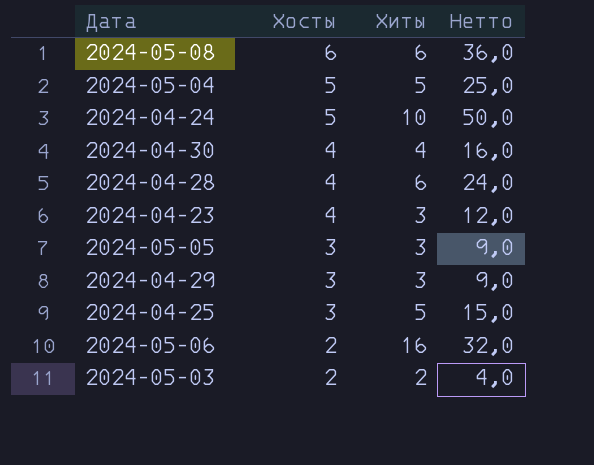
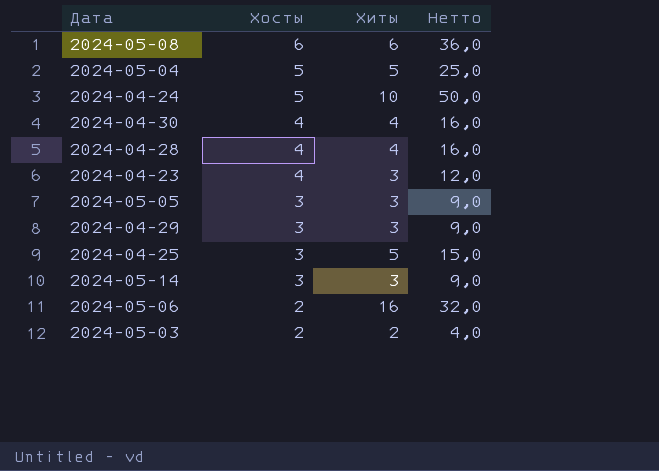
2024-04-28 | Хиты: 6 -> 4
2024-04-28 | Нетто: 24,0 -> 16,0
row 2024-05-14: none -> 3 | 3 | 9,0

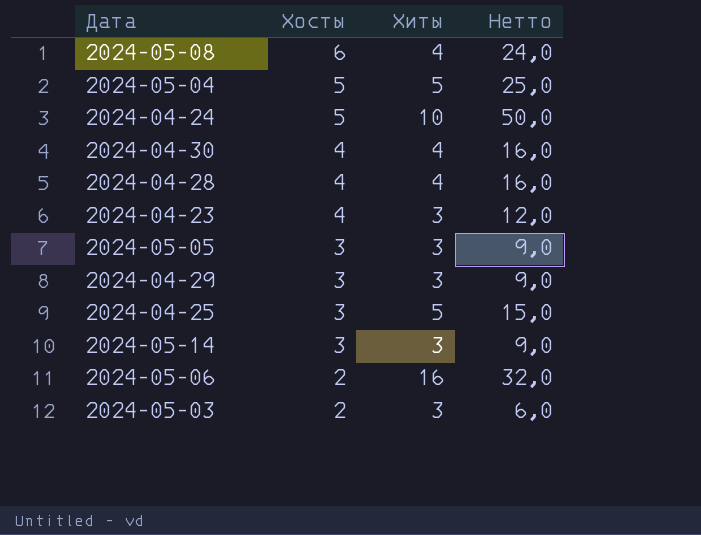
2024-05-08 | Хиты: 6 -> 4
2024-05-08 | Нетто: 36,0 -> 24,0
2024-05-03 | Хиты: 2 -> 3
2024-05-03 | Нетто: 4,0 -> 6,0

